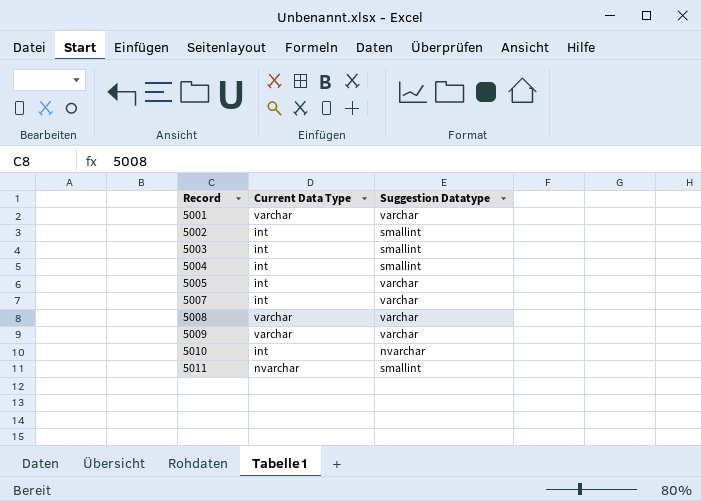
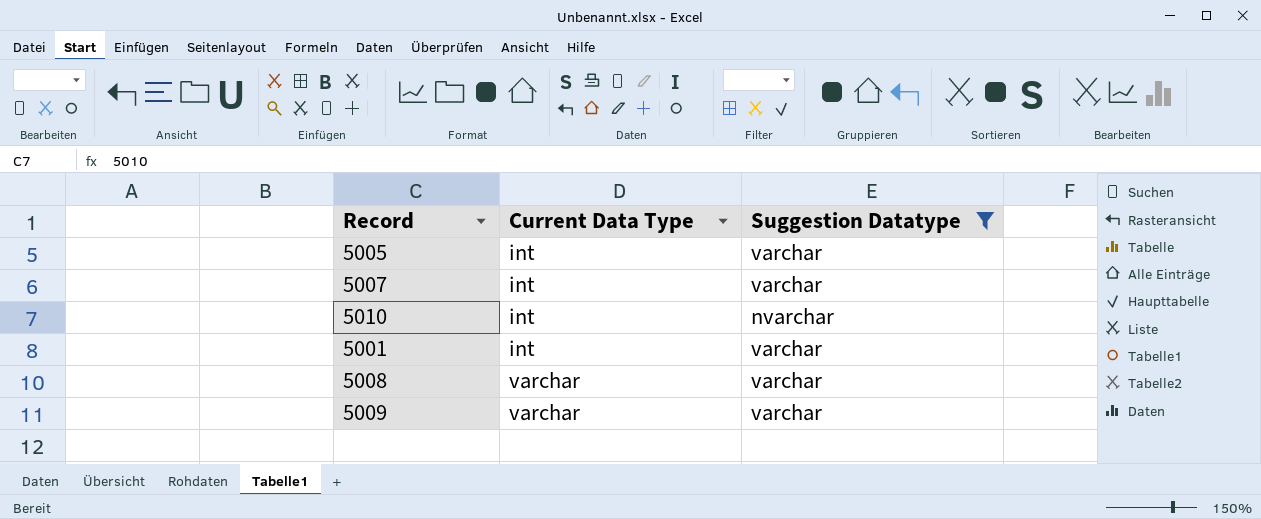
filter: none -> Suggestion Datatype != smallint
row order: Record ascending -> Current Data Type ascending
5001 | Current Data Type: varchar -> int

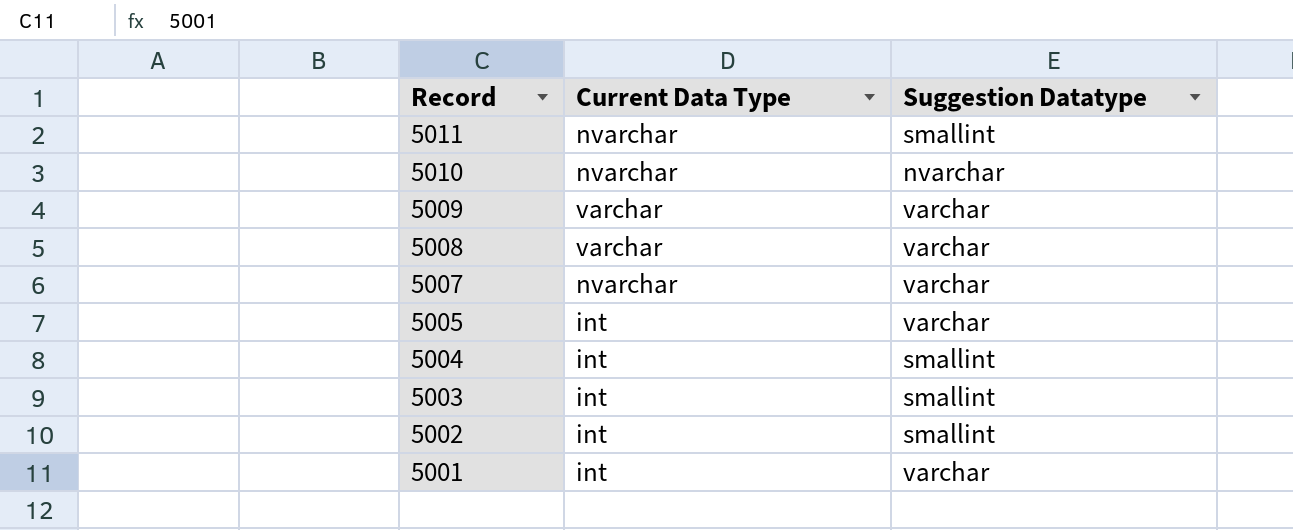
filter: Suggestion Datatype != smallint -> none
row order: Current Data Type ascending -> Record descending
5010 | Current Data Type: int -> nvarchar
5007 | Current Data Type: int -> nvarchar

